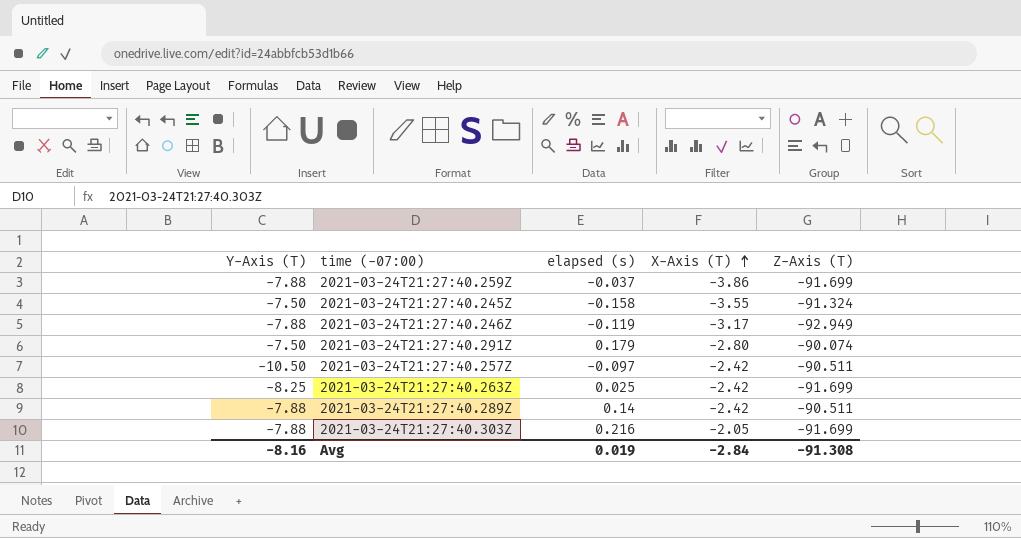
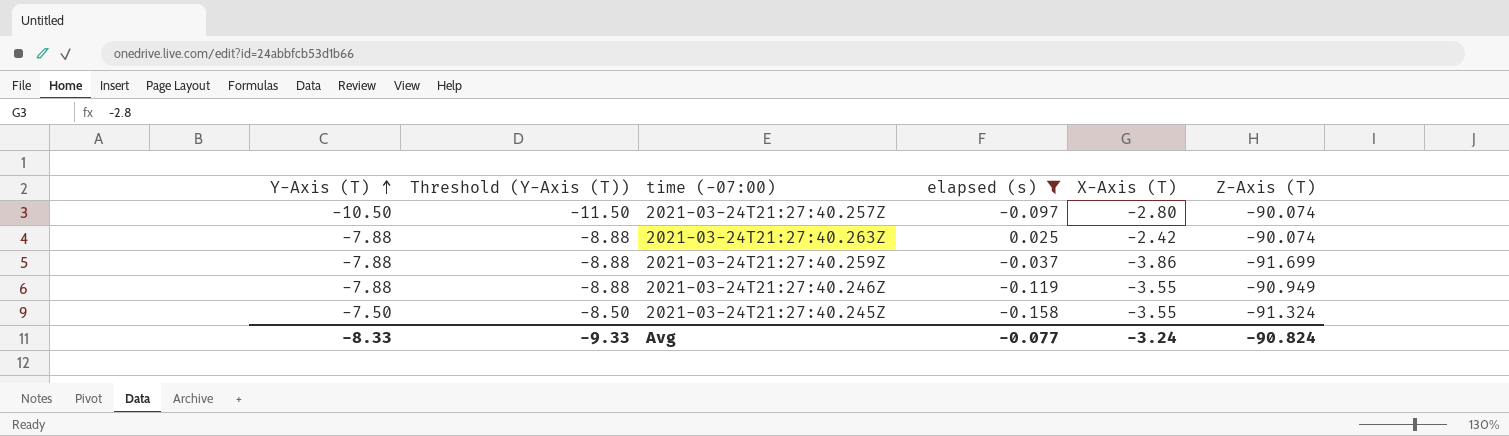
filter: none -> elapsed (s) <= 0.025
row order: X-Axis (T) ascending -> Y-Axis (T) ascending
column Threshold (Y-Axis (T)) | formula: none -> [Y-Axis (T)] - 1
2021-03-24T21:27:40.257Z | X-Axis (T): -2.42 -> -2.80
2021-03-24T21:27:40.257Z | Z-Axis (T): -90.511 -> -90.074
2021-03-24T21:27:40.263Z | Y-Axis (T): -8.25 -> -7.88
2021-03-24T21:27:40.263Z | Z-Axis (T): -91.699 -> -90.074
2021-03-24T21:27:40.246Z | X-Axis (T): -3.17 -> -3.55
2021-03-24T21:27:40.246Z | Z-Axis (T): -92.949 -> -90.949
Avg | Y-Axis (T): -8.16 -> -8.33
Avg | elapsed (s): 0.019 -> -0.077
Avg | X-Axis (T): -2.84 -> -3.24
Avg | Z-Axis (T): -91.308 -> -90.824

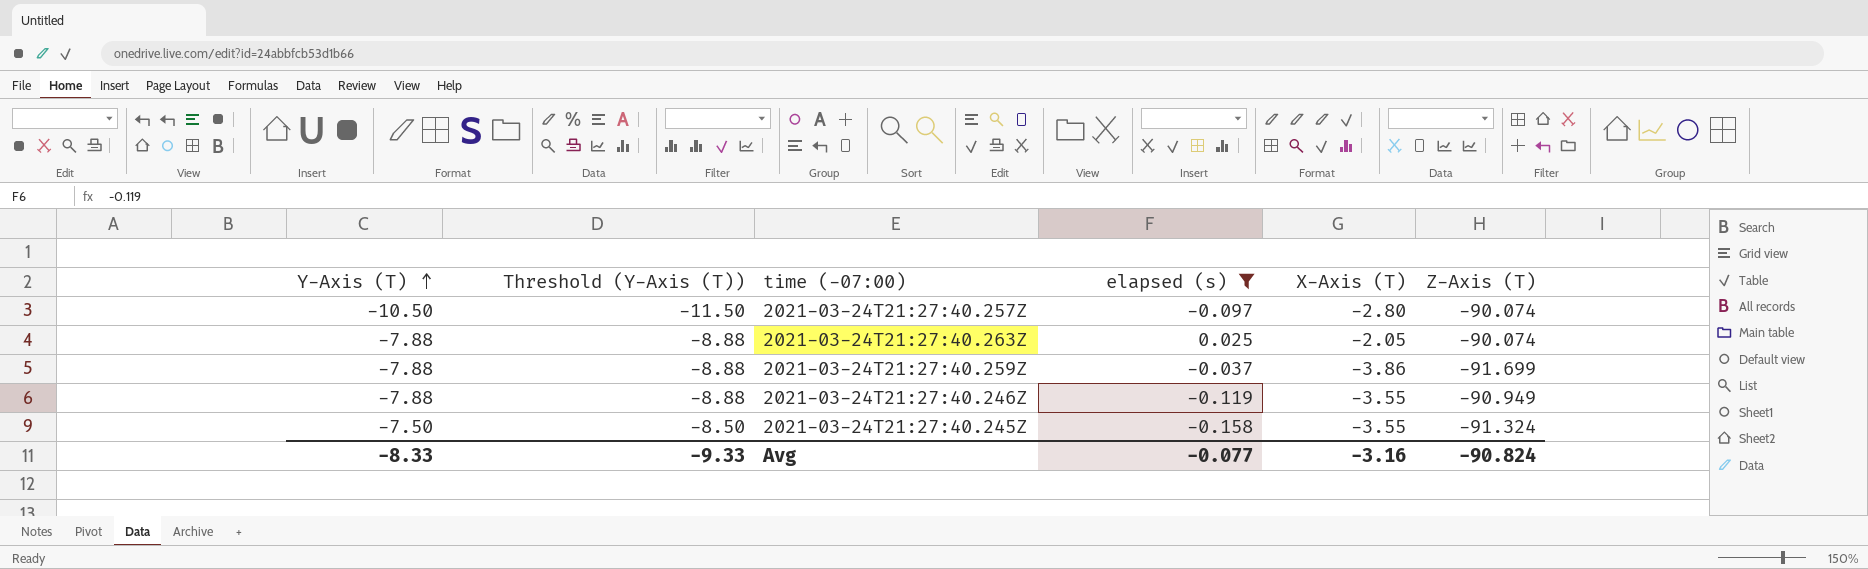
2021-03-24T21:27:40.263Z | X-Axis (T): -2.42 -> -2.05
Avg | X-Axis (T): -3.24 -> -3.16

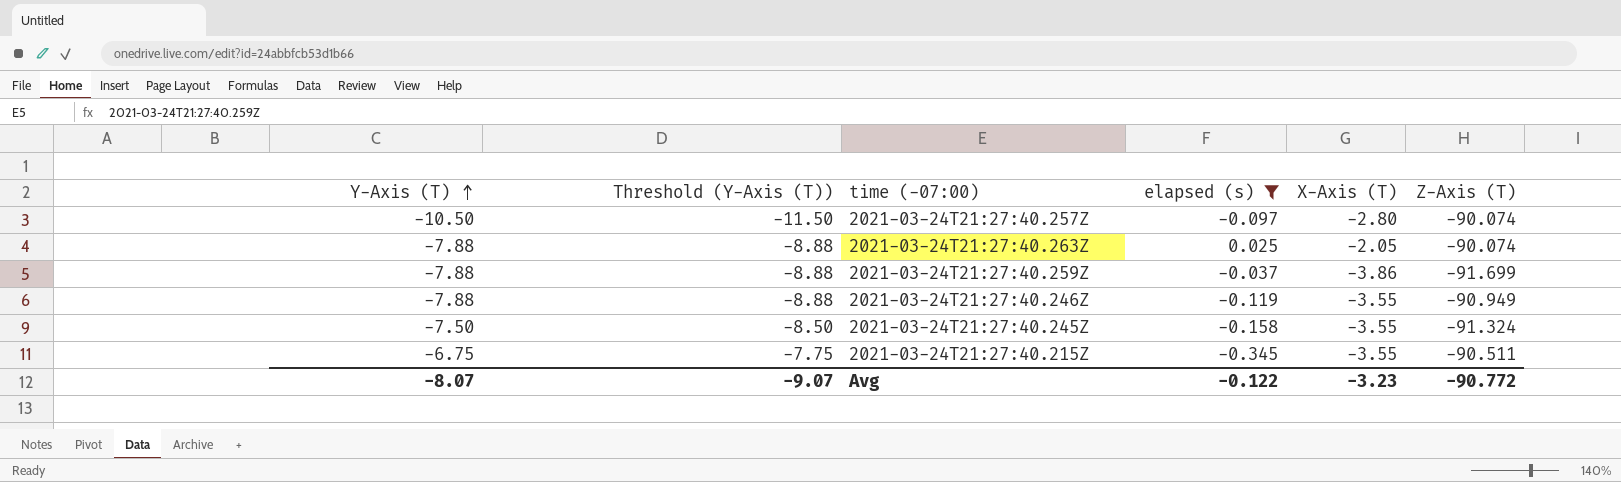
row 2021-03-24T21:27:40.215Z: none -> -6.75 | -7.75 | -0.345 | -3.55 | -90.511
Avg | Y-Axis (T): -8.33 -> -8.07
Avg | Threshold (Y-Axis (T)): -9.33 -> -9.07
Avg | elapsed (s): -0.077 -> -0.122
Avg | X-Axis (T): -3.16 -> -3.23
Avg | Z-Axis (T): -90.824 -> -90.772

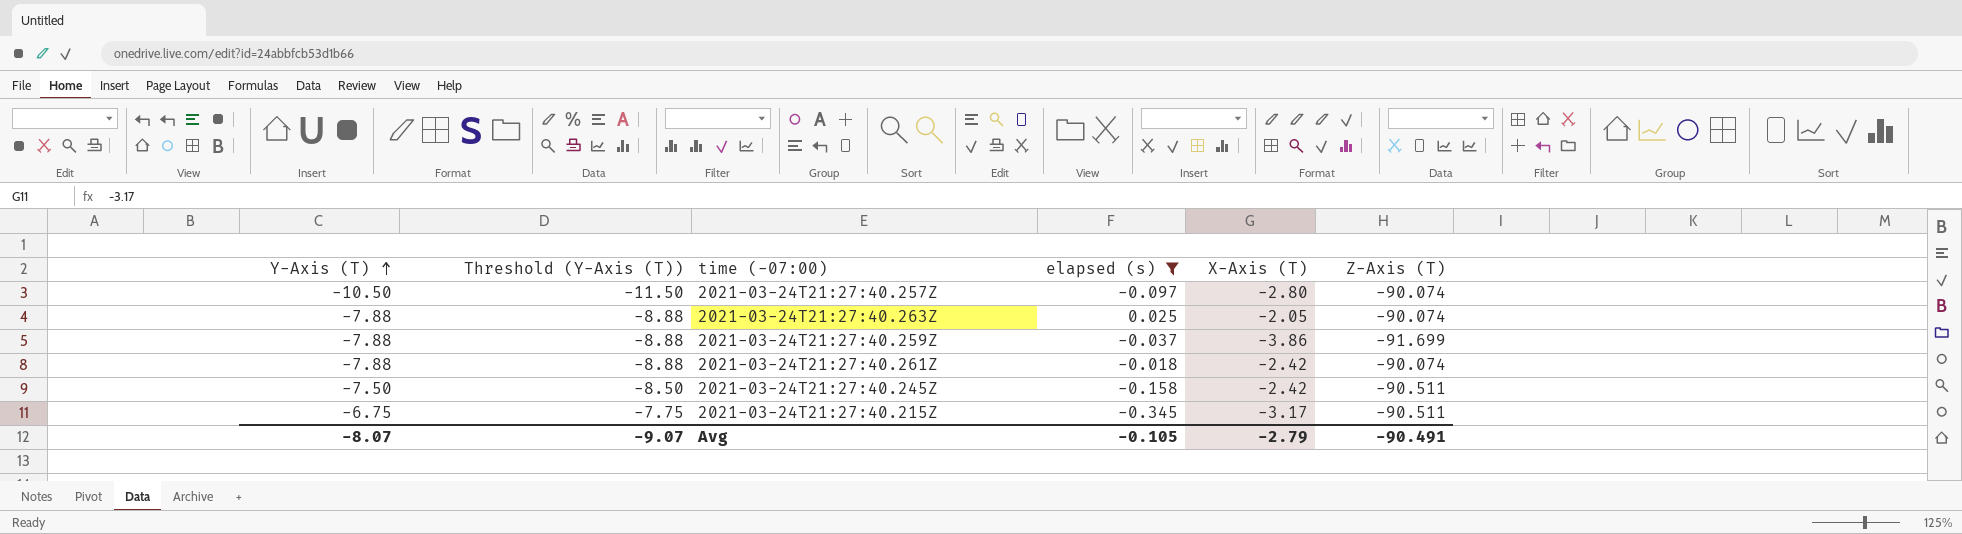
row 2021-03-24T21:27:40.246Z: -7.88 | -8.88 | -0.119 | -3.55 | -90.949 -> none
row 2021-03-24T21:27:40.261Z: none -> -7.88 | -8.88 | -0.018 | -2.42 | -90.074
2021-03-24T21:27:40.245Z | X-Axis (T): -3.55 -> -2.42
2021-03-24T21:27:40.245Z | Z-Axis (T): -91.324 -> -90.511
2021-03-24T21:27:40.215Z | X-Axis (T): -3.55 -> -3.17
Avg | elapsed (s): -0.122 -> -0.105
Avg | X-Axis (T): -3.23 -> -2.79
Avg | Z-Axis (T): -90.772 -> -90.491

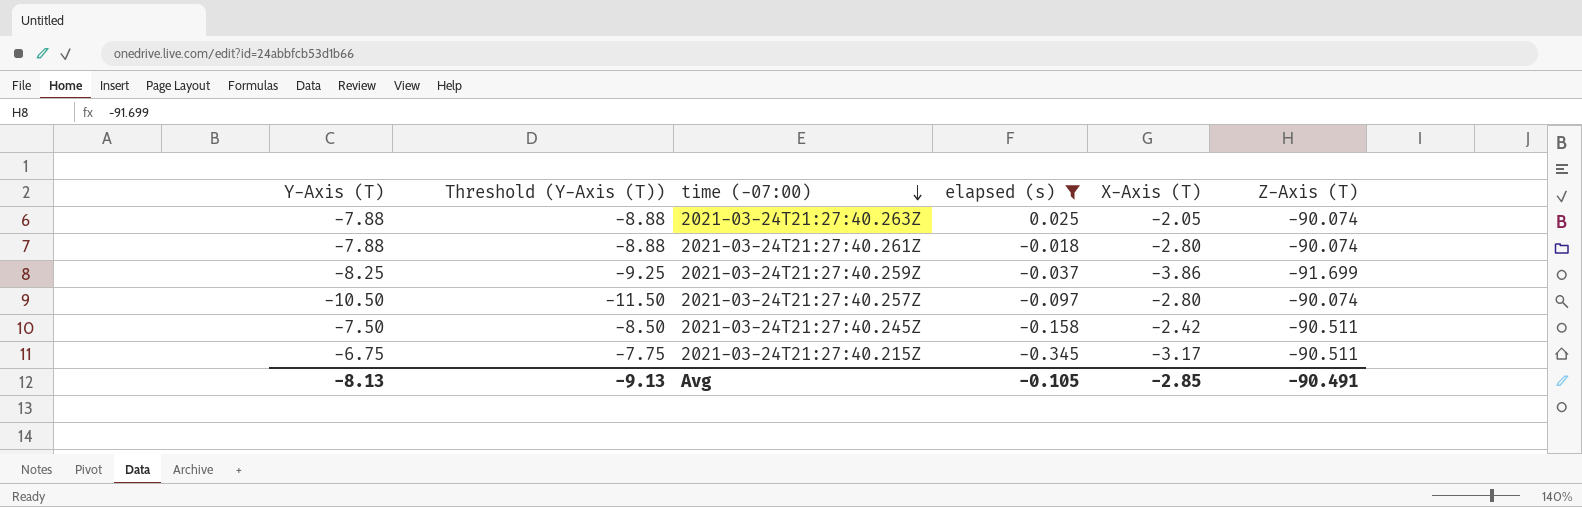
row order: Y-Axis (T) ascending -> time (-07:00) descending
2021-03-24T21:27:40.261Z | X-Axis (T): -2.42 -> -2.80
2021-03-24T21:27:40.259Z | Y-Axis (T): -7.88 -> -8.25
2021-03-24T21:27:40.259Z | Threshold (Y-Axis (T)): -8.88 -> -9.25
Avg | Y-Axis (T): -8.07 -> -8.13
Avg | Threshold (Y-Axis (T)): -9.07 -> -9.13
Avg | X-Axis (T): -2.79 -> -2.85

